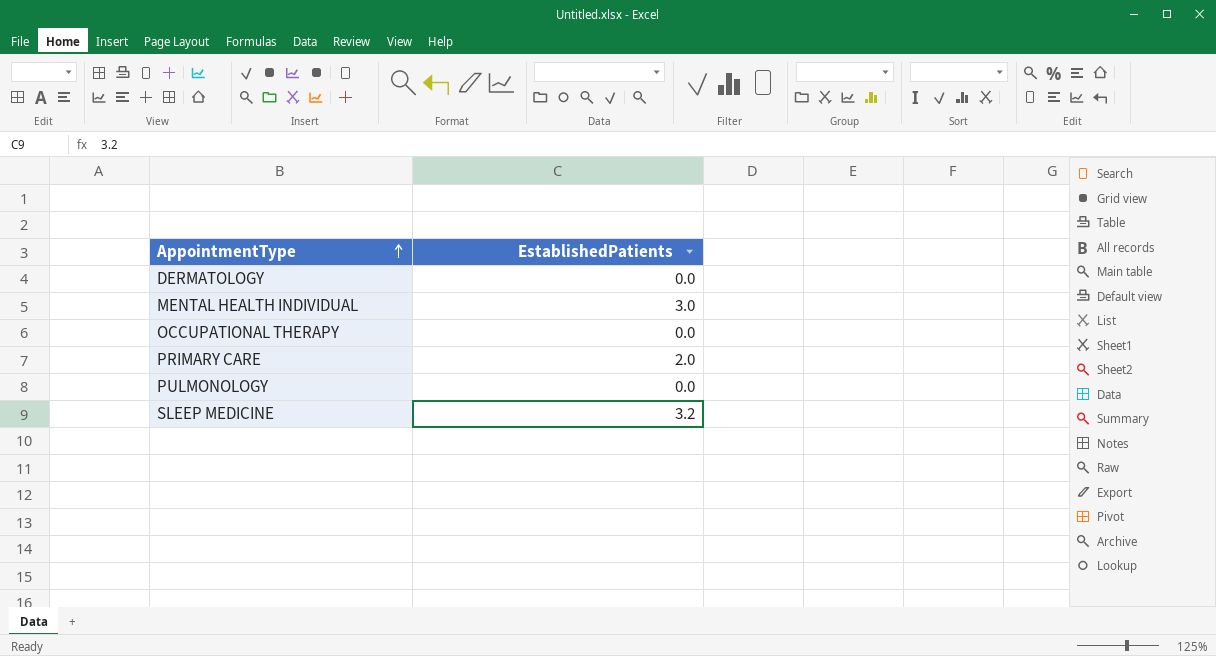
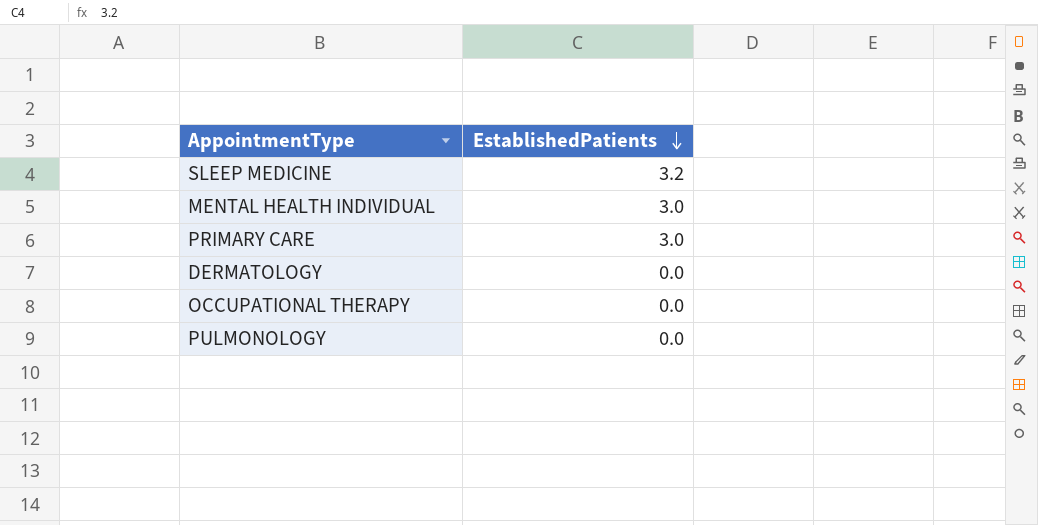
row order: AppointmentType ascending -> EstablishedPatients descending
PRIMARY CARE | EstablishedPatients: 2.0 -> 3.0

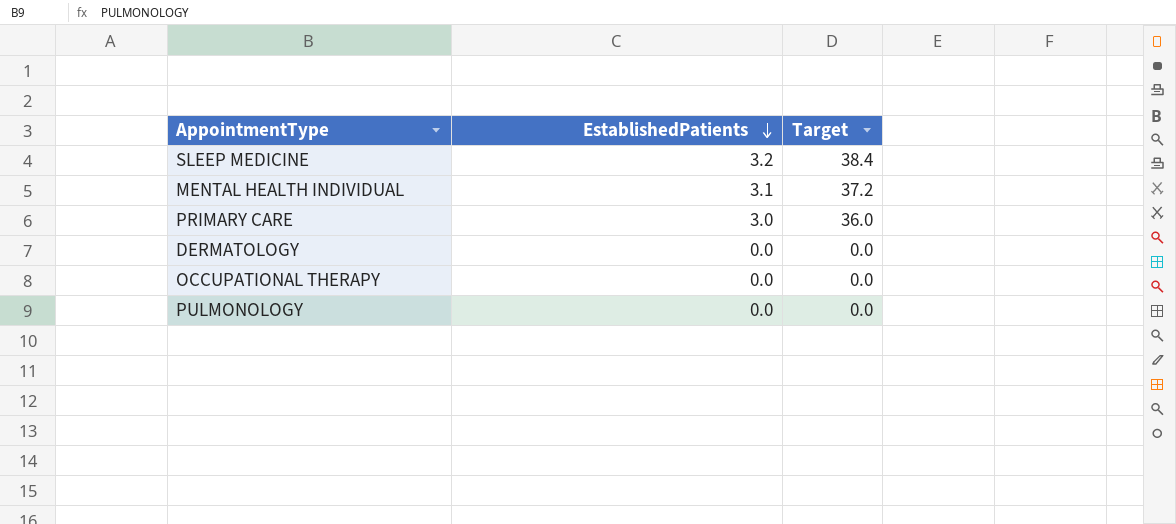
column Target | formula: none -> [EstablishedPatients] * 12
MENTAL HEALTH INDIVIDUAL | EstablishedPatients: 3.0 -> 3.1

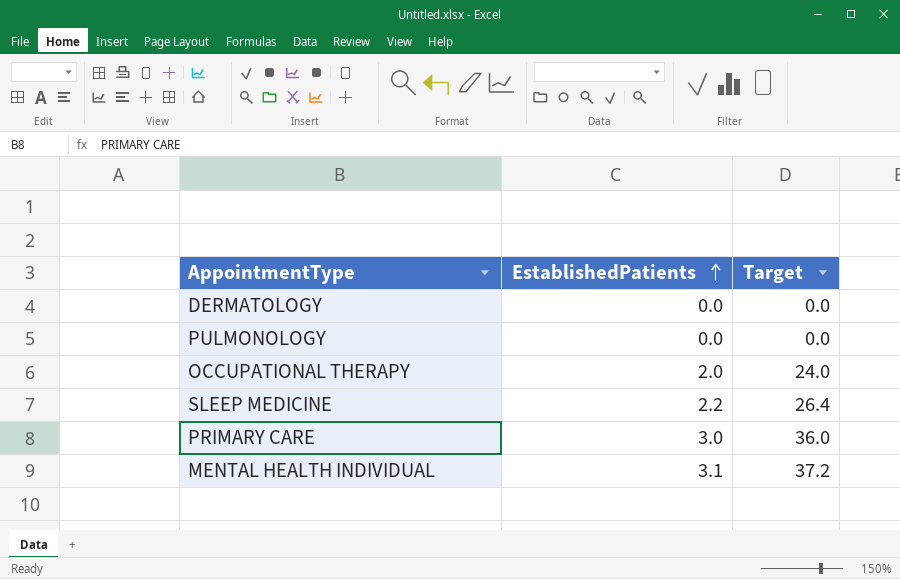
row order: EstablishedPatients descending -> EstablishedPatients ascending
OCCUPATIONAL THERAPY | EstablishedPatients: 0.0 -> 2.0
OCCUPATIONAL THERAPY | Target: 0.0 -> 24.0
SLEEP MEDICINE | EstablishedPatients: 3.2 -> 2.2
SLEEP MEDICINE | Target: 38.4 -> 26.4

